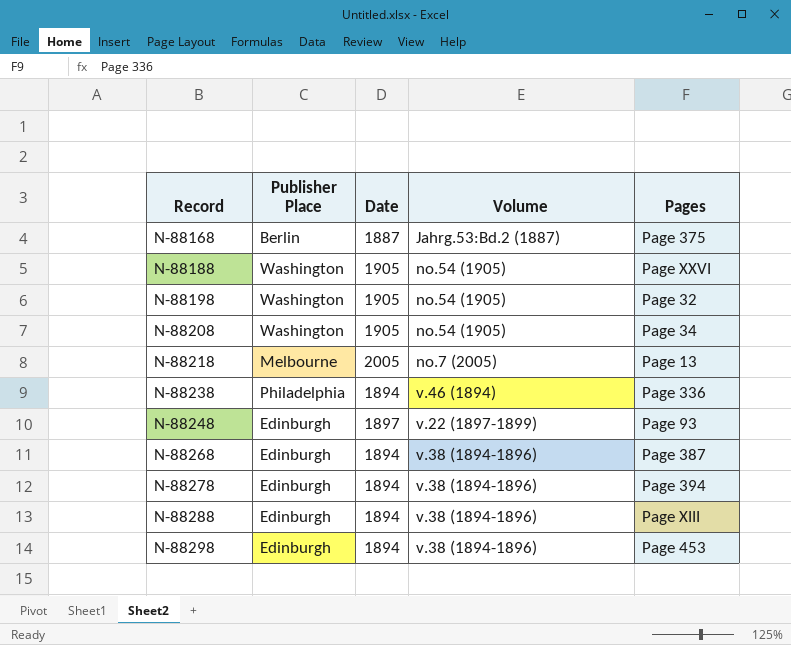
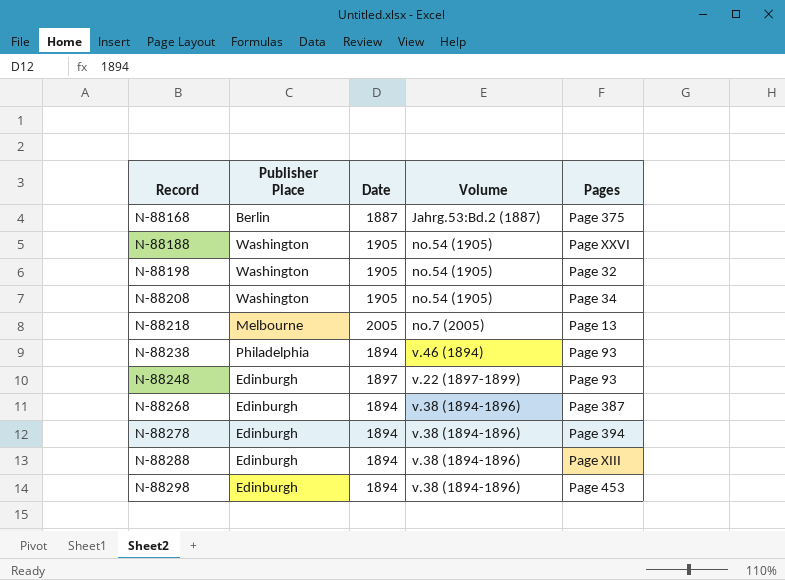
N-88238 | Pages: Page 336 -> Page 93

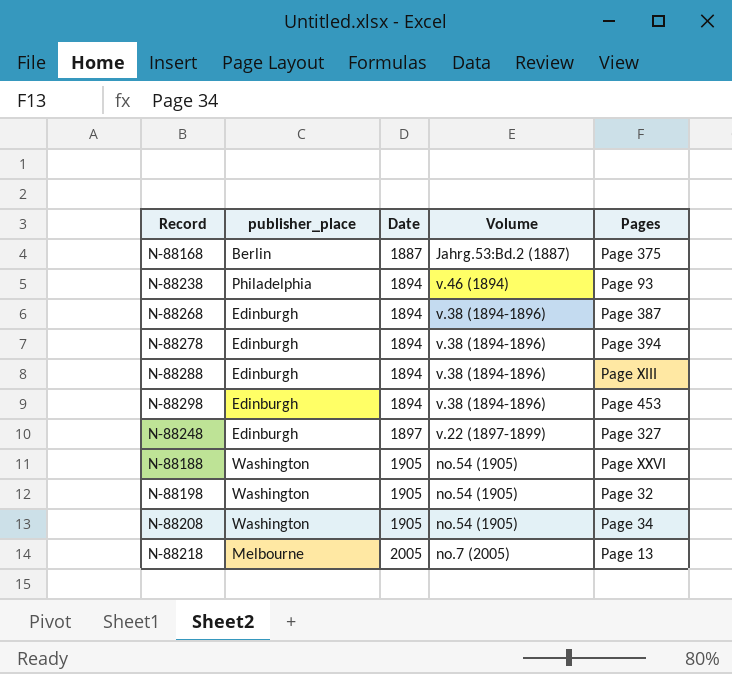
row order: Record ascending -> Date ascending
column name: Publisher Place -> publisher_place
N-88248 | Pages: Page 93 -> Page 327

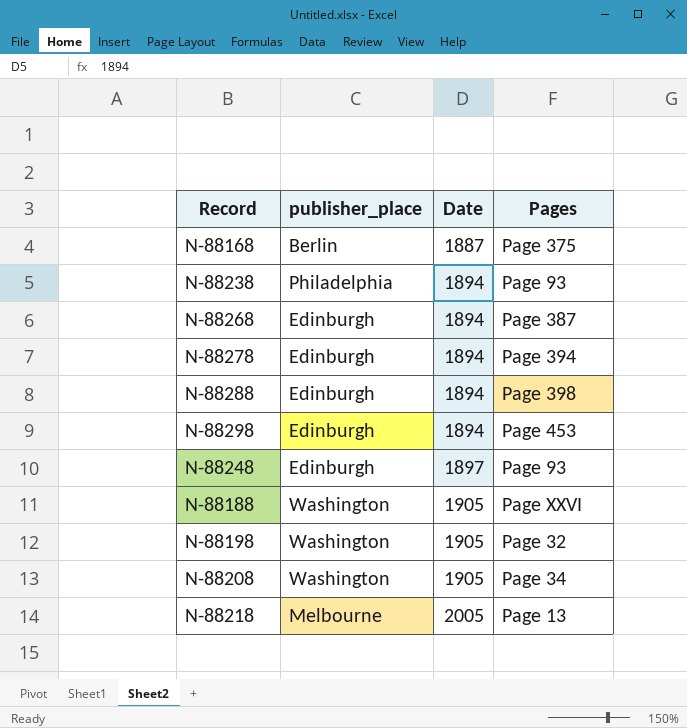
column Volume | position: 4 -> none
N-88288 | Pages: Page XIII -> Page 398
N-88248 | Pages: Page 327 -> Page 93

